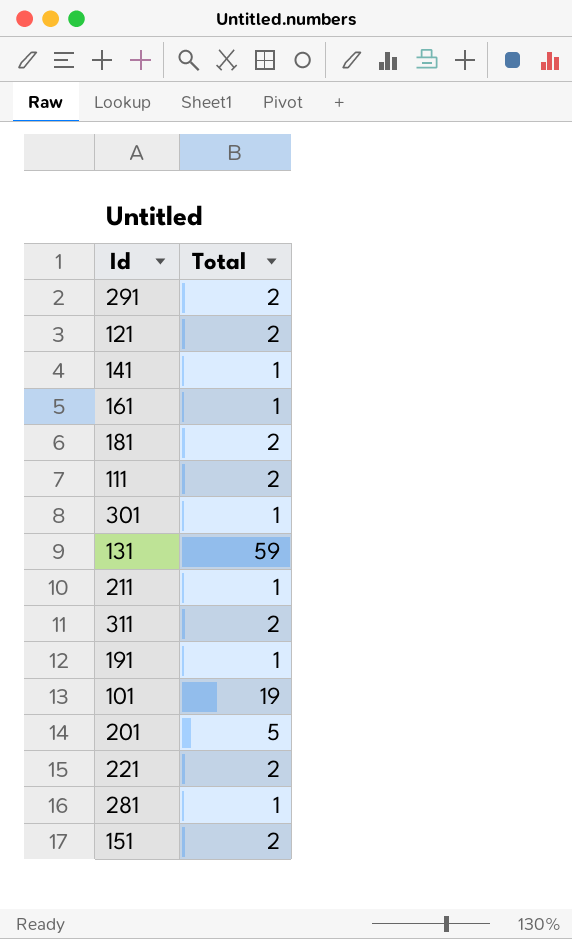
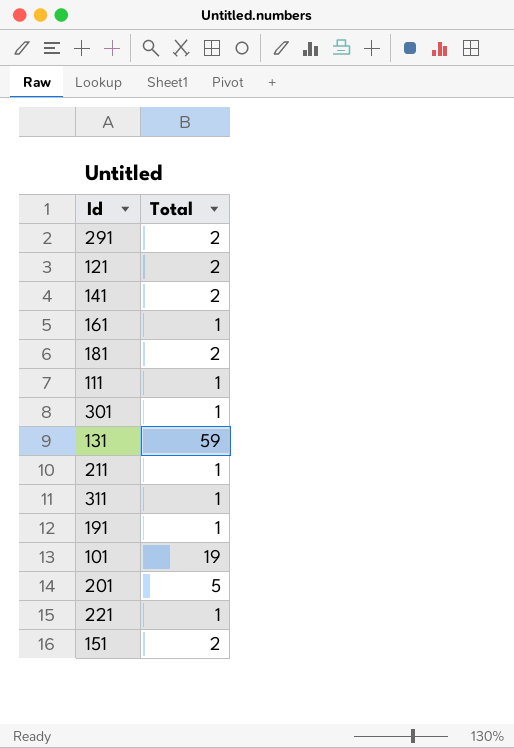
row 281: 1 -> none
141 | Total: 1 -> 2
111 | Total: 2 -> 1
311 | Total: 2 -> 1
221 | Total: 2 -> 1

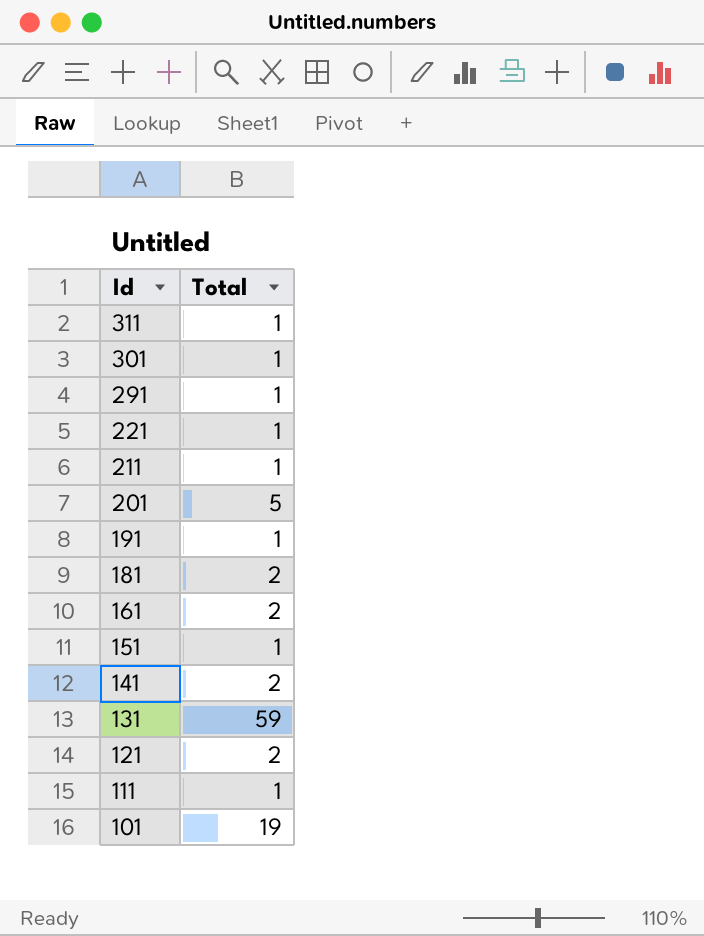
row order: none -> Id descending
291 | Total: 2 -> 1
161 | Total: 1 -> 2
151 | Total: 2 -> 1

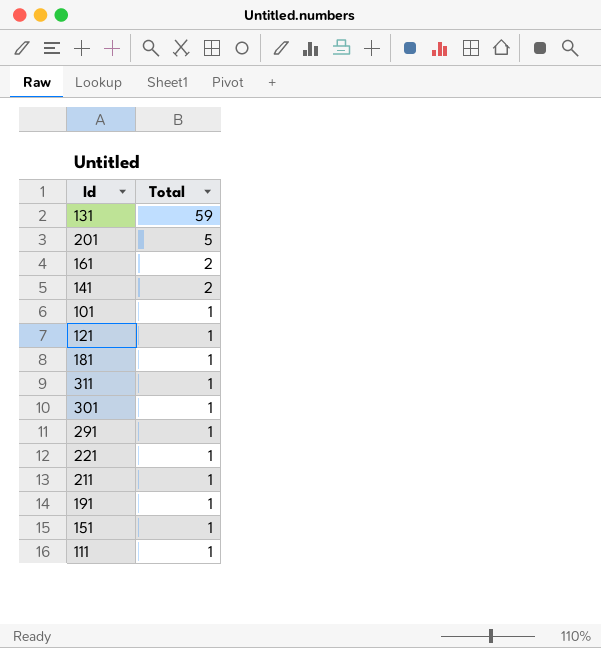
row order: Id descending -> Total descending
101 | Total: 19 -> 1
121 | Total: 2 -> 1
181 | Total: 2 -> 1

